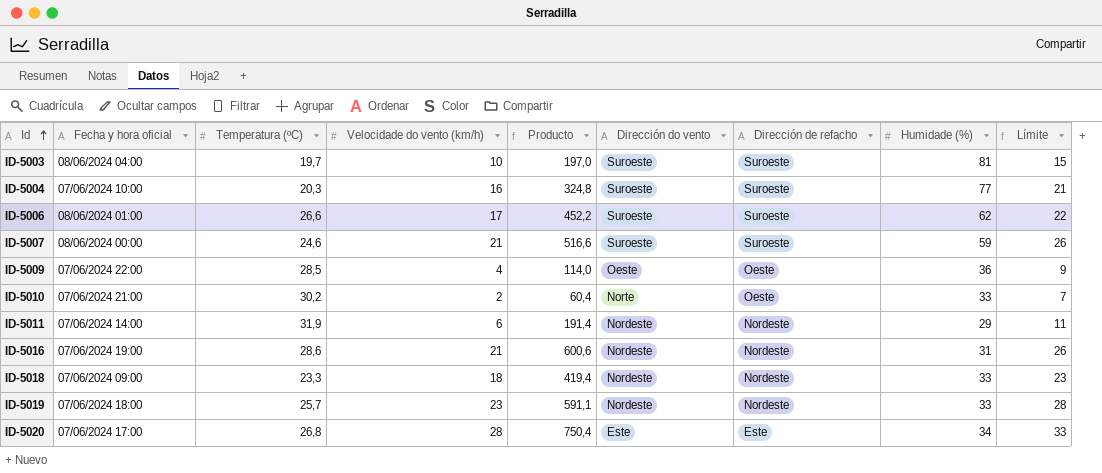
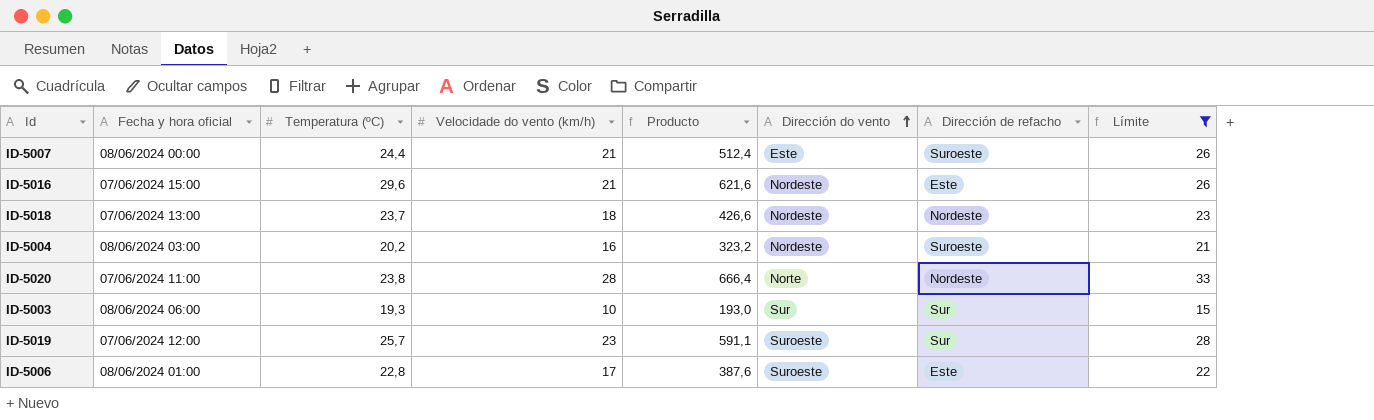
filter: none -> Límite >= 15
row order: Id ascending -> Dirección do vento ascending
column Humidade (%) | position: 8 -> none
ID-5007 | Temperatura (ºC): 24,6 -> 24,4
ID-5007 | Producto: 516,6 -> 512,4
ID-5007 | Dirección do vento: Suroeste -> Este
ID-5016 | Fecha y hora oficial: 07/06/2024 19:00 -> 07/06/2024 15:00
ID-5016 | Temperatura (ºC): 28,6 -> 29,6
ID-5016 | Producto: 600,6 -> 621,6
ID-5016 | Dirección de refacho: Nordeste -> Este
ID-5018 | Fecha y hora oficial: 07/06/2024 09:00 -> 07/06/2024 13:00
ID-5018 | Temperatura (ºC): 23,3 -> 23,7
ID-5018 | Producto: 419,4 -> 426,6
ID-5004 | Fecha y hora oficial: 07/06/2024 10:00 -> 08/06/2024 03:00
ID-5004 | Temperatura (ºC): 20,3 -> 20,2
ID-5004 | Producto: 324,8 -> 323,2
ID-5004 | Dirección do vento: Suroeste -> Nordeste
ID-5020 | Fecha y hora oficial: 07/06/2024 17:00 -> 07/06/2024 11:00
ID-5020 | Temperatura (ºC): 26,8 -> 23,8
ID-5020 | Producto: 750,4 -> 666,4
ID-5020 | Dirección do vento: Este -> Norte
ID-5020 | Dirección de refacho: Este -> Nordeste
ID-5003 | Fecha y hora oficial: 08/06/2024 04:00 -> 08/06/2024 06:00
ID-5003 | Temperatura (ºC): 19,7 -> 19,3
ID-5003 | Producto: 197,0 -> 193,0
ID-5003 | Dirección do vento: Suroeste -> Sur
ID-5003 | Dirección de refacho: Suroeste -> Sur
ID-5019 | Fecha y hora oficial: 07/06/2024 18:00 -> 07/06/2024 12:00
ID-5019 | Dirección do vento: Nordeste -> Suroeste
ID-5019 | Dirección de refacho: Nordeste -> Sur
ID-5006 | Temperatura (ºC): 26,6 -> 22,8
ID-5006 | Producto: 452,2 -> 387,6
ID-5006 | Dirección de refacho: Suroeste -> Este

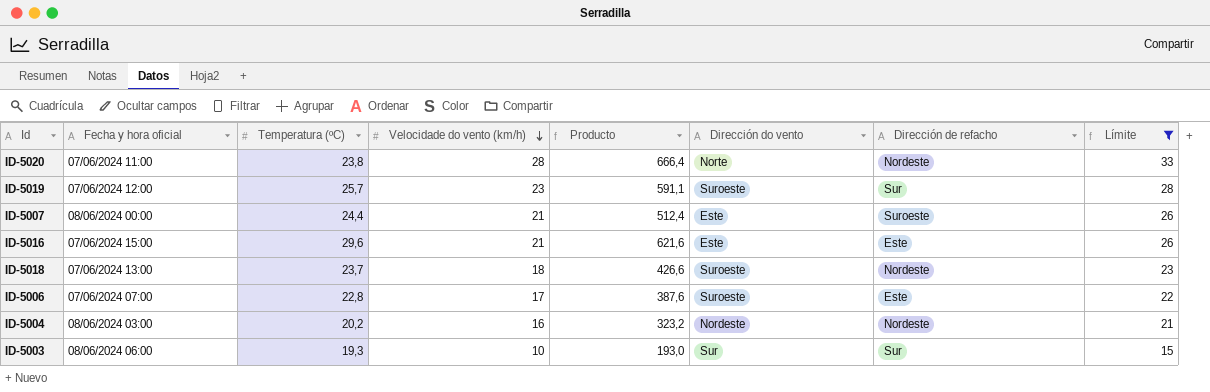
row order: Dirección do vento ascending -> Velocidade do vento (km/h) descending
ID-5016 | Dirección do vento: Nordeste -> Este
ID-5018 | Dirección do vento: Nordeste -> Suroeste
ID-5006 | Fecha y hora oficial: 08/06/2024 01:00 -> 07/06/2024 07:00
ID-5004 | Dirección de refacho: Suroeste -> Nordeste

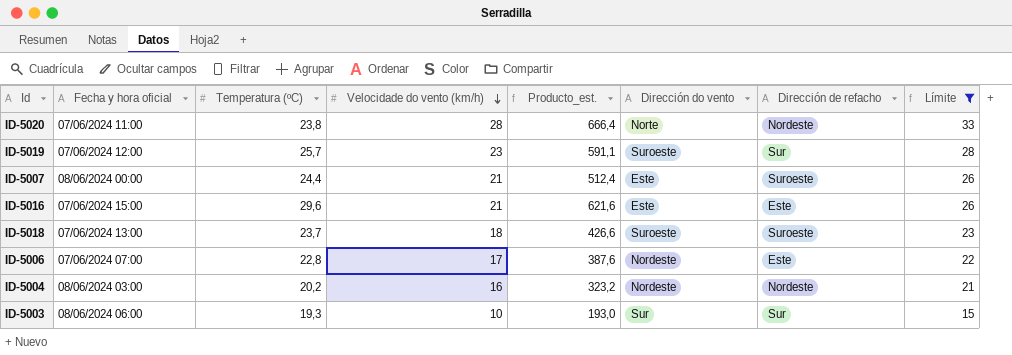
column name: Producto -> Producto_est.
ID-5018 | Dirección de refacho: Nordeste -> Suroeste
ID-5006 | Dirección do vento: Suroeste -> Nordeste

